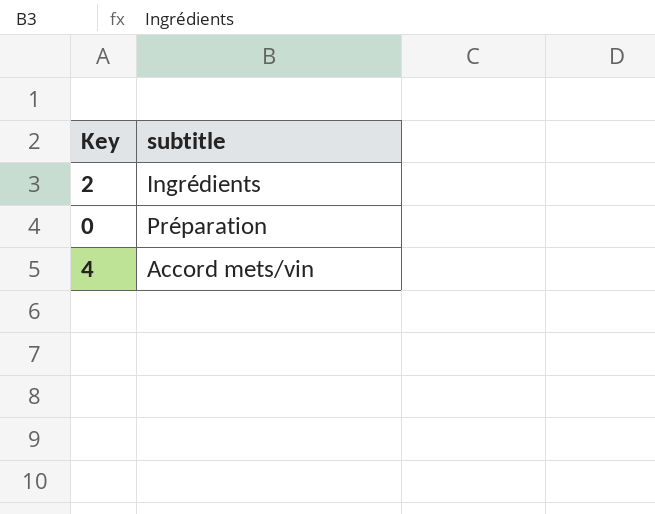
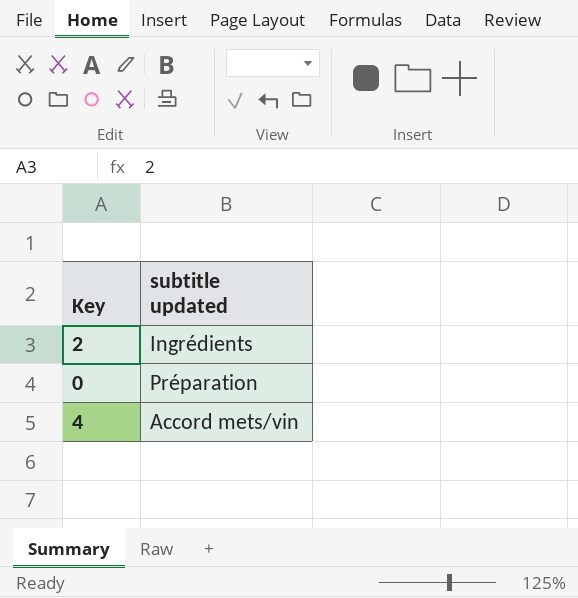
column name: subtitle -> subtitle updated

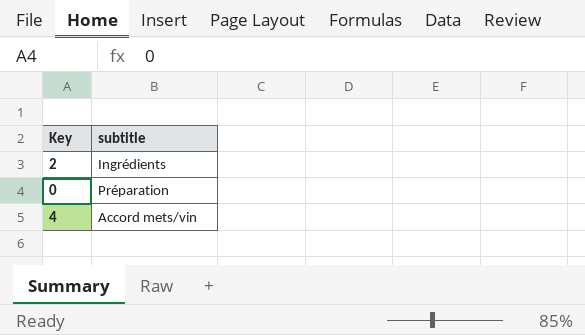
column name: subtitle updated -> subtitle

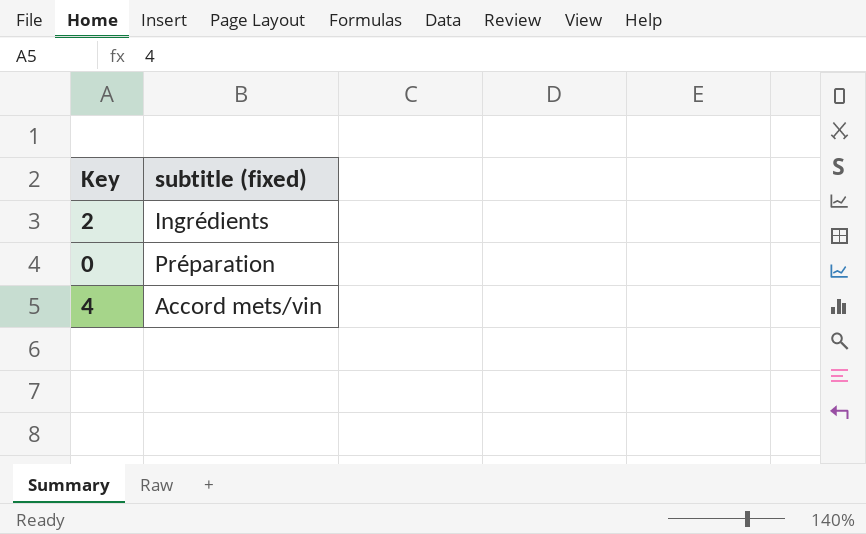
column name: subtitle -> subtitle (fixed)

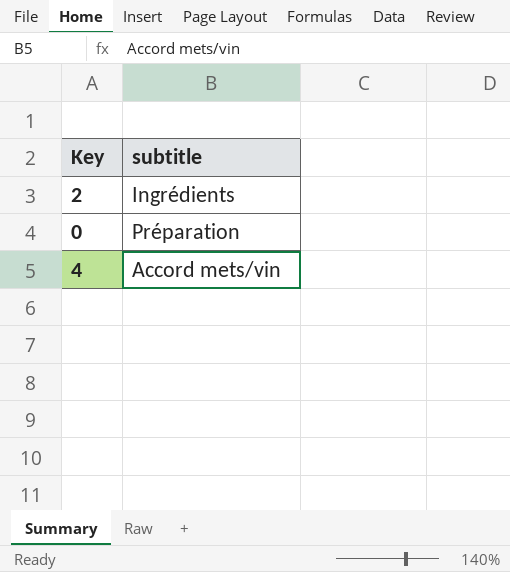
column name: subtitle (fixed) -> subtitle

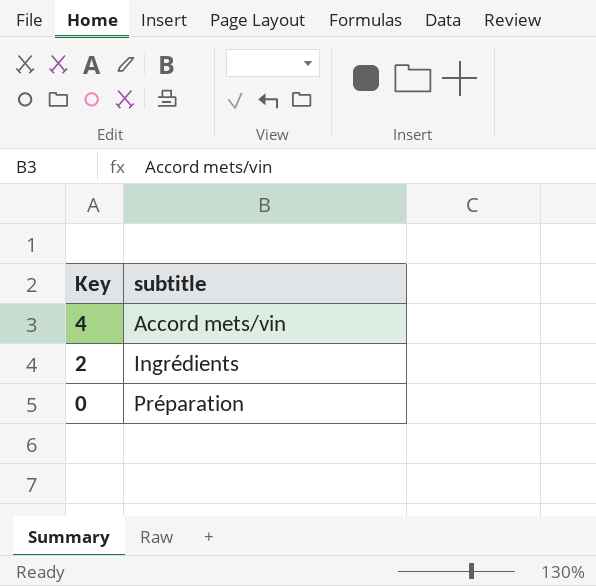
row order: none -> Key descending

